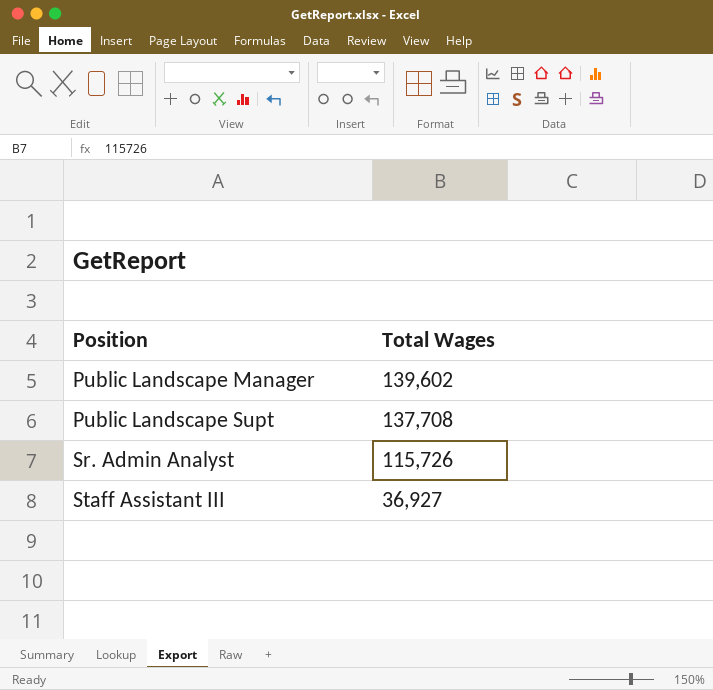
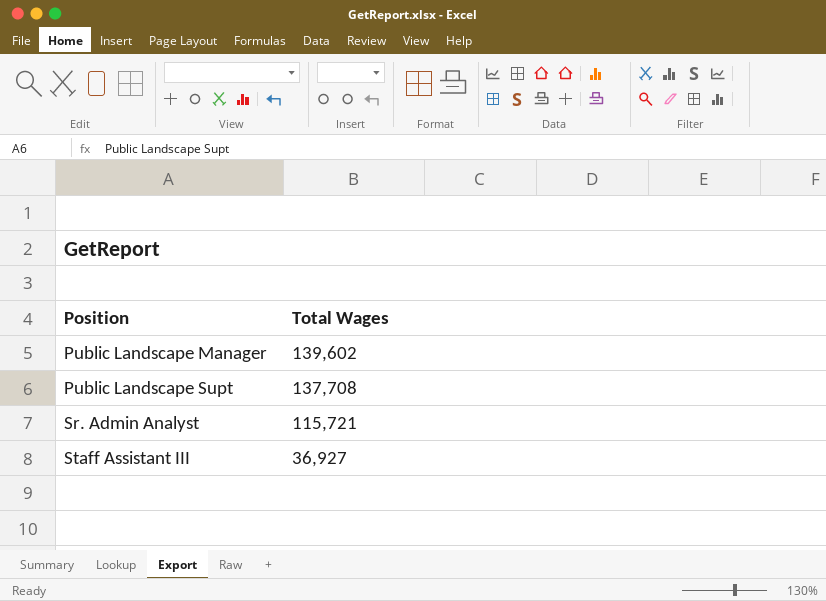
Sr. Admin Analyst | Total Wages: 115,726 -> 115,721

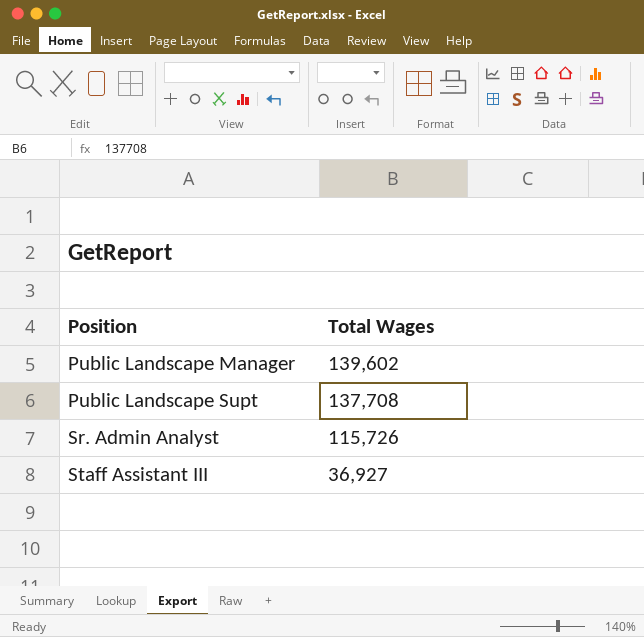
Sr. Admin Analyst | Total Wages: 115,721 -> 115,726

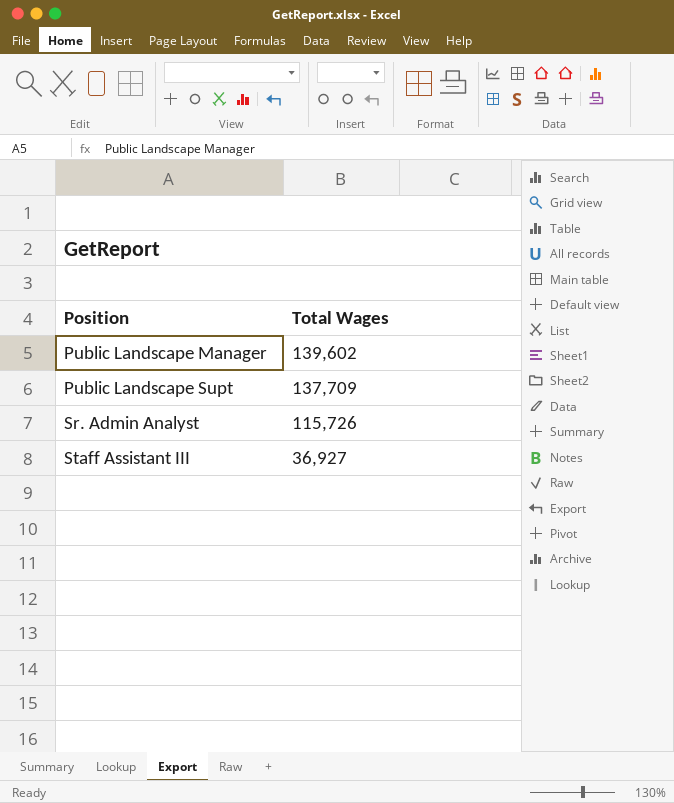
Public Landscape Supt | Total Wages: 137,708 -> 137,709

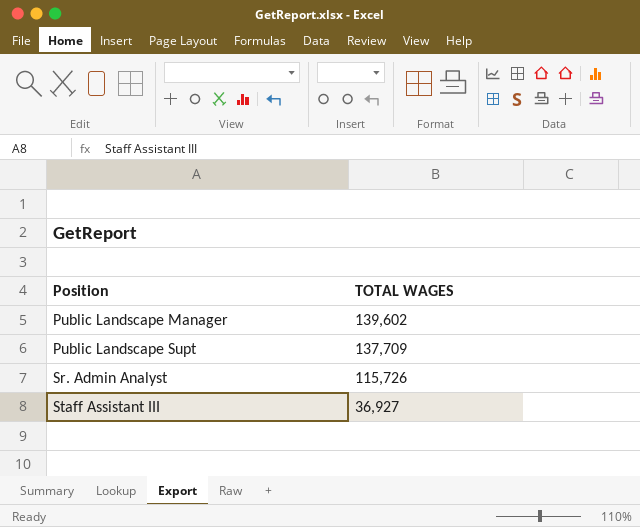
column name: Total Wages -> TOTAL WAGES

